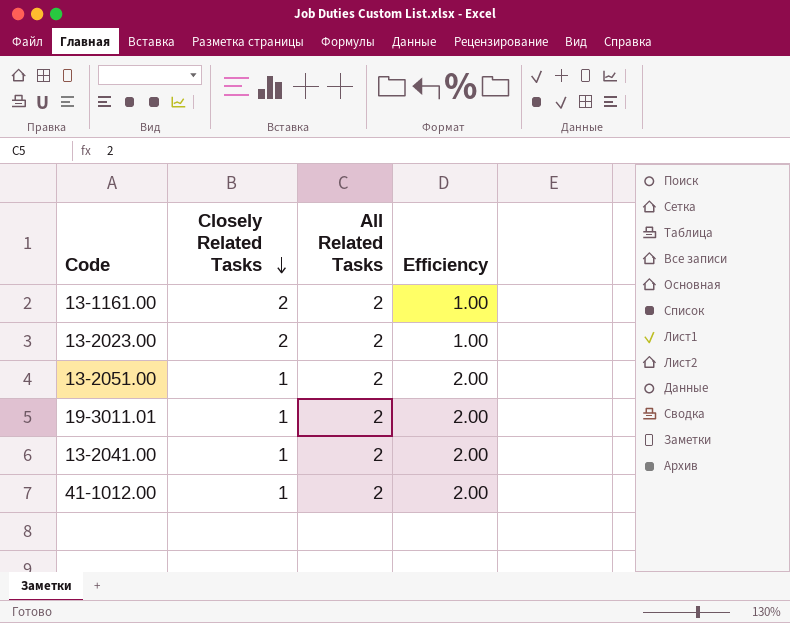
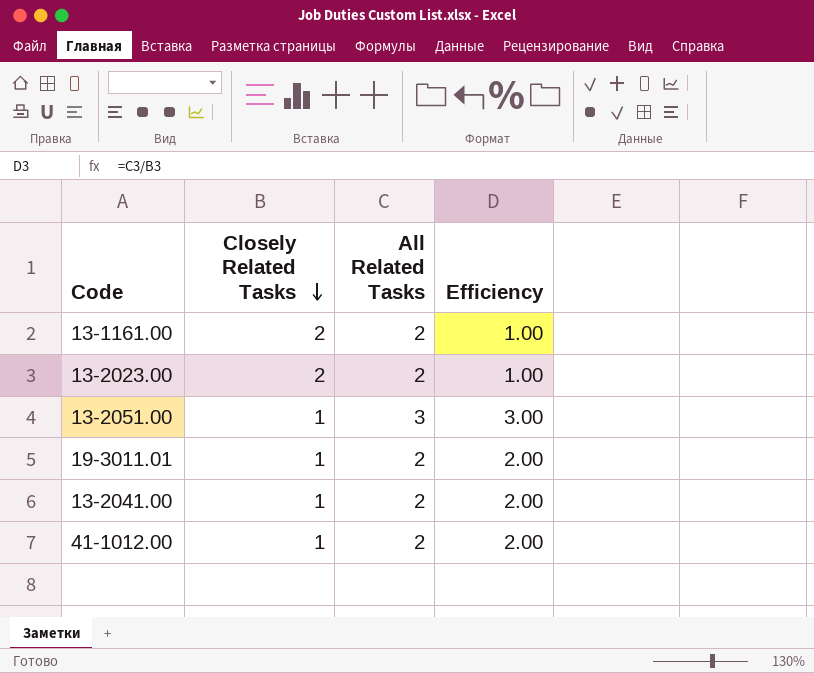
13-2051.00 | All Related Tasks: 2 -> 3
13-2051.00 | Efficiency: 2.00 -> 3.00

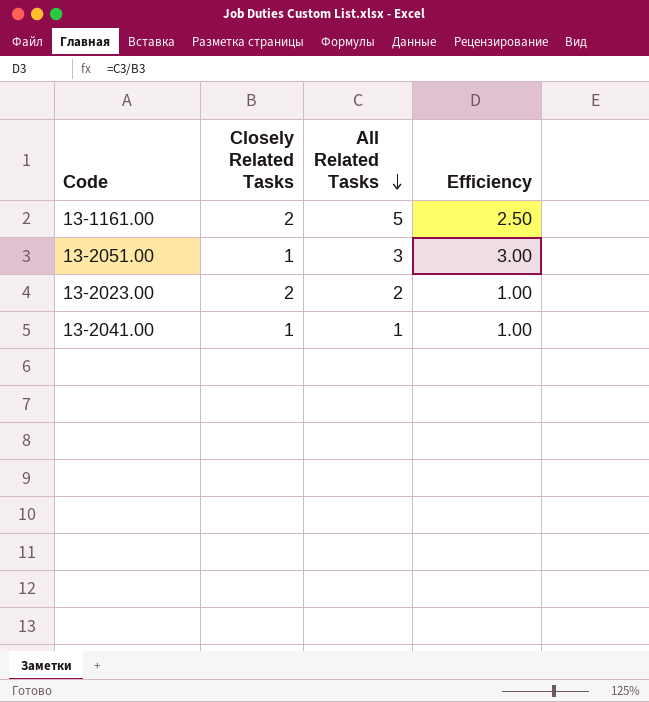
row order: Closely Related Tasks descending -> All Related Tasks descending
row 19-3011.01: 1 | 2 | 2.00 -> none
row 41-1012.00: 1 | 2 | 2.00 -> none
13-1161.00 | All Related Tasks: 2 -> 5
13-1161.00 | Efficiency: 1.00 -> 2.50
13-2041.00 | All Related Tasks: 2 -> 1
13-2041.00 | Efficiency: 2.00 -> 1.00

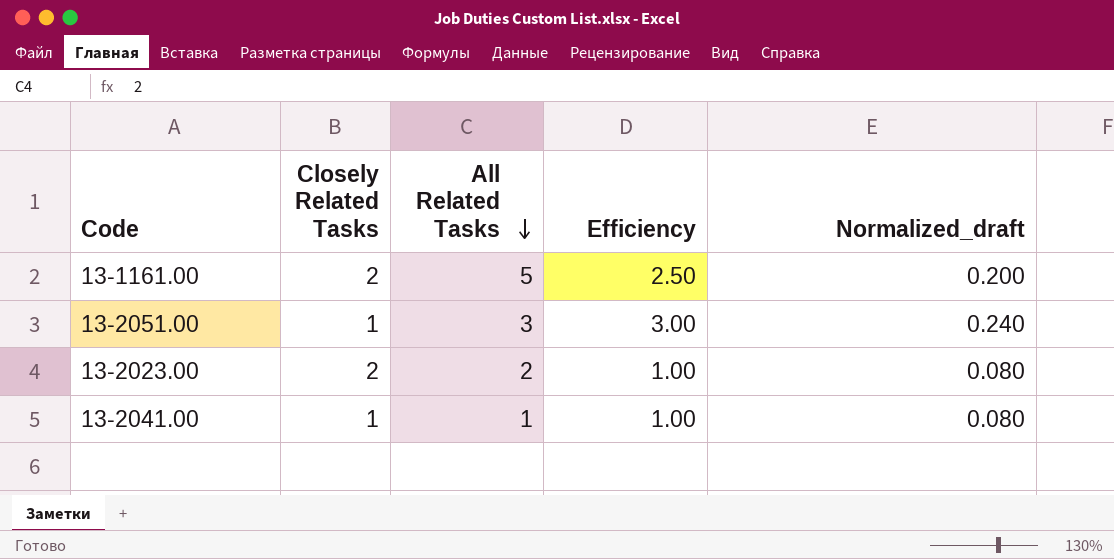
column Normalized_draft | formula: none -> [Efficiency] * 0.08

